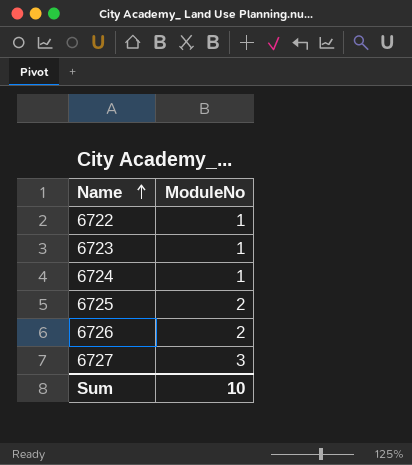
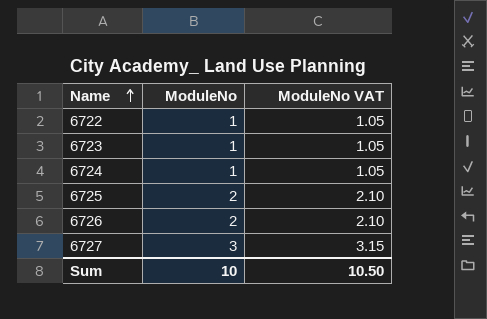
column ModuleNo VAT | formula: none -> [ModuleNo] * 1.05

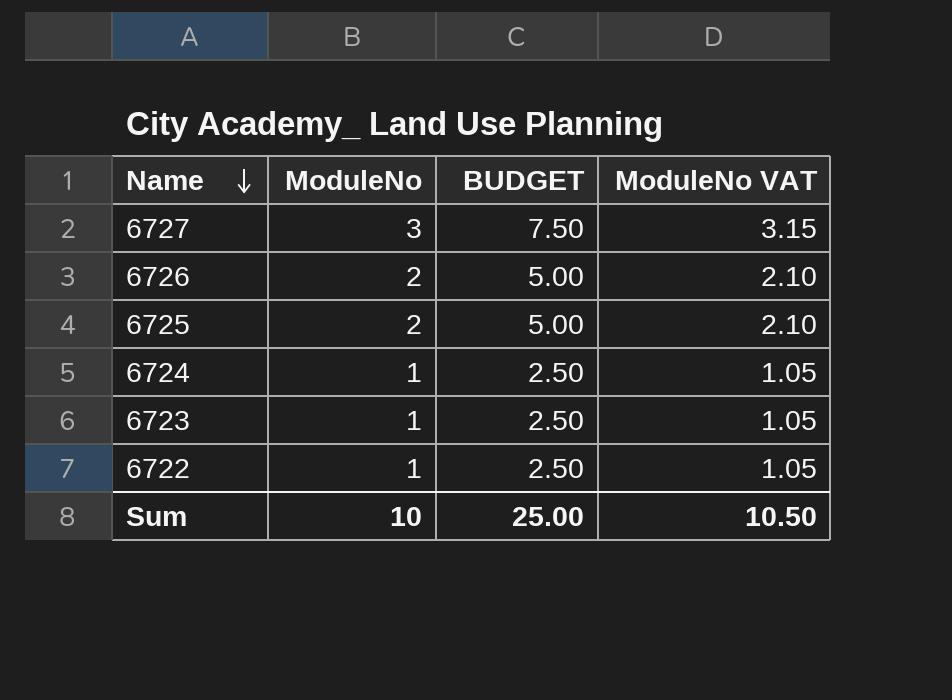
row order: Name ascending -> Name descending
column BUDGET | formula: none -> [ModuleNo] * 2.5

